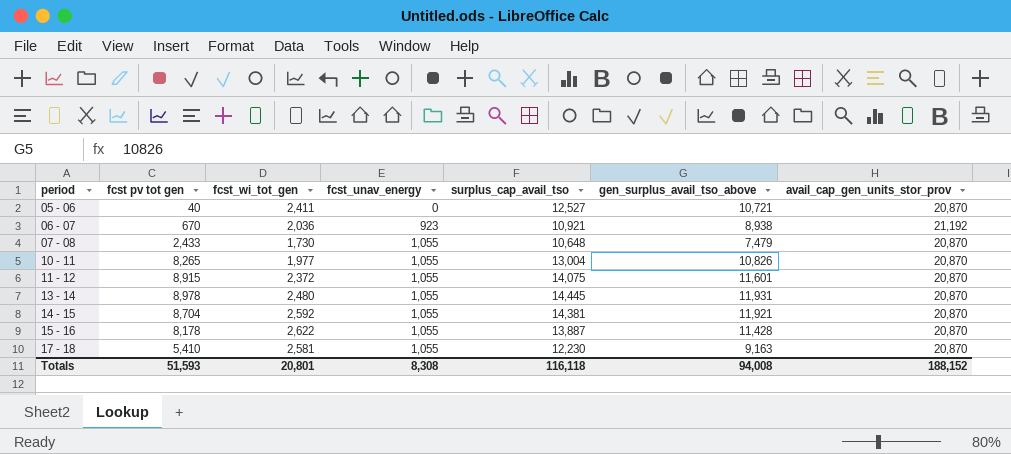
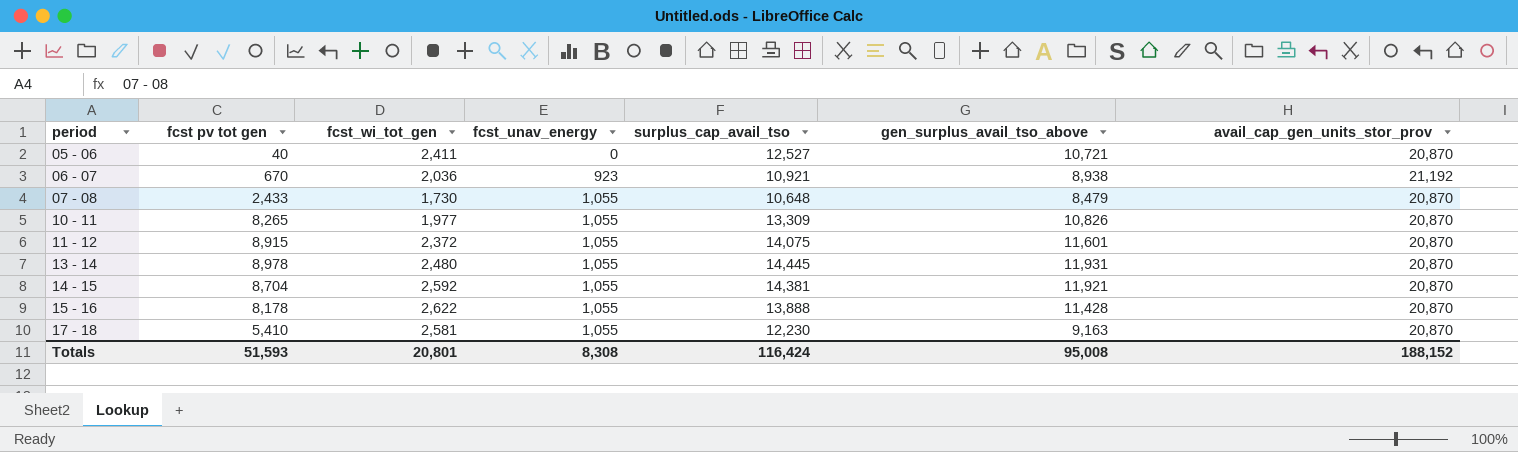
07 - 08 | gen_surplus_avail_tso_above: 7,479 -> 8,479
10 - 11 | surplus_cap_avail_tso: 13,004 -> 13,309
15 - 16 | surplus_cap_avail_tso: 13,887 -> 13,888
Totals | surplus_cap_avail_tso: 116,118 -> 116,424
Totals | gen_surplus_avail_tso_above: 94,008 -> 95,008

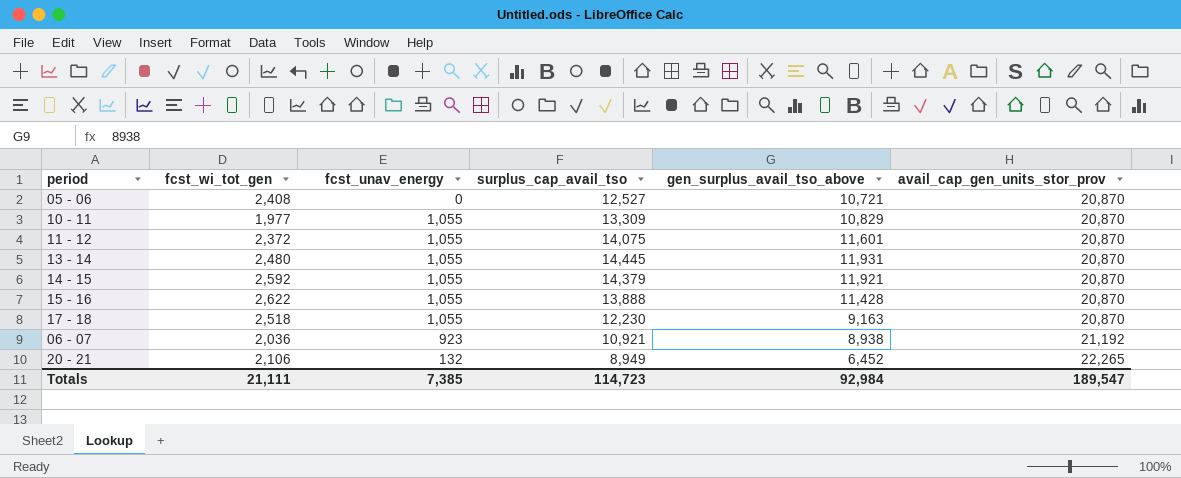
row order: period ascending -> avail_cap_gen_units_stor_prov ascending
column fcst pv tot gen | position: 2 -> none
row 07 - 08: 2,433 | 1,730 | 1,055 | 10,648 | 8,479 | 20,870 -> none
05 - 06 | fcst_wi_tot_gen: 2,411 -> 2,408
10 - 11 | gen_surplus_avail_tso_above: 10,826 -> 10,829
14 - 15 | surplus_cap_avail_tso: 14,381 -> 14,379
17 - 18 | fcst_wi_tot_gen: 2,581 -> 2,518
row 20 - 21: none -> 2,106 | 132 | 8,949 | 6,452 | 22,265
Totals | fcst_wi_tot_gen: 20,801 -> 21,111
Totals | fcst_unav_energy: 8,308 -> 7,385
Totals | surplus_cap_avail_tso: 116,424 -> 114,723
Totals | gen_surplus_avail_tso_above: 95,008 -> 92,984
Totals | avail_cap_gen_units_stor_prov: 188,152 -> 189,547

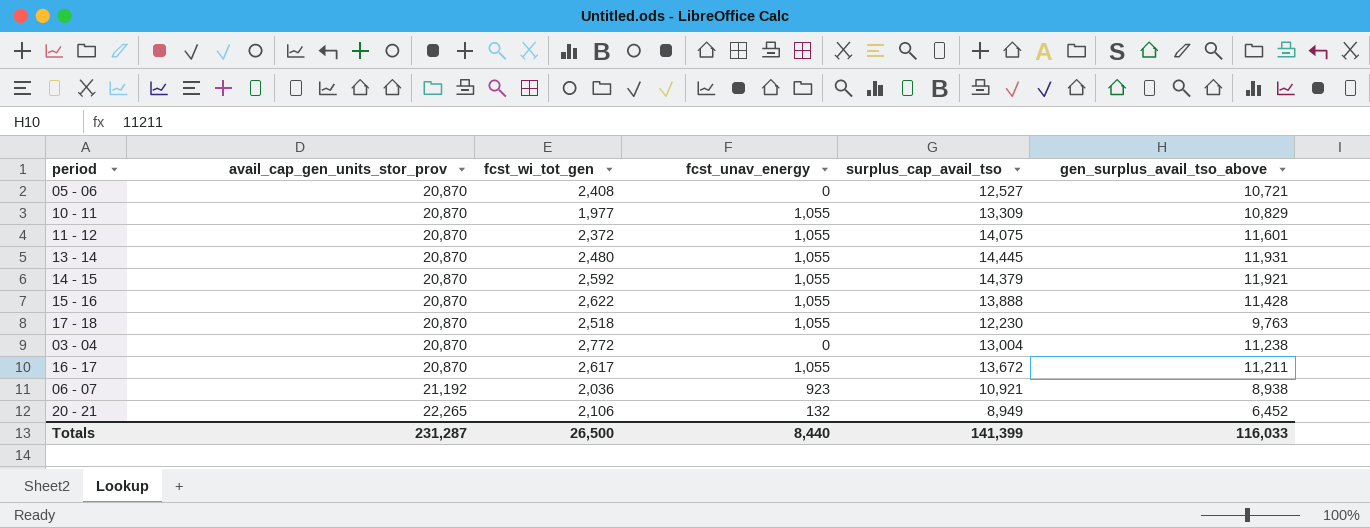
column avail_cap_gen_units_stor_prov | position: 6 -> 2
17 - 18 | gen_surplus_avail_tso_above: 9,163 -> 9,763
row 03 - 04: none -> 20,870 | 2,772 | 0 | 13,004 | 11,238
row 16 - 17: none -> 20,870 | 2,617 | 1,055 | 13,672 | 11,211
Totals | avail_cap_gen_units_stor_prov: 189,547 -> 231,287
Totals | fcst_wi_tot_gen: 21,111 -> 26,500
Totals | fcst_unav_energy: 7,385 -> 8,440
Totals | surplus_cap_avail_tso: 114,723 -> 141,399
Totals | gen_surplus_avail_tso_above: 92,984 -> 116,033

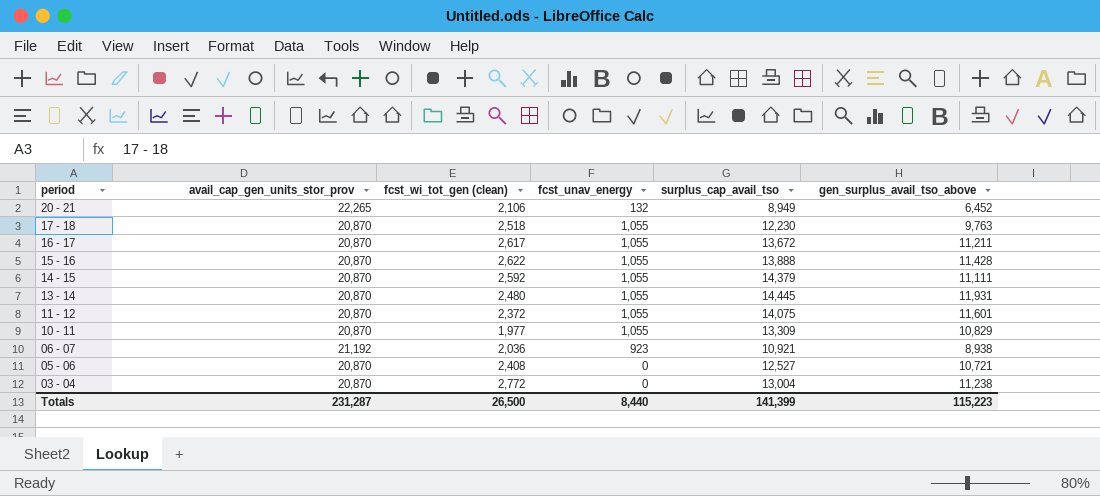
row order: avail_cap_gen_units_stor_prov ascending -> period descending
column name: fcst_wi_tot_gen -> fcst_wi_tot_gen (clean)
14 - 15 | gen_surplus_avail_tso_above: 11,921 -> 11,111
Totals | gen_surplus_avail_tso_above: 116,033 -> 115,223

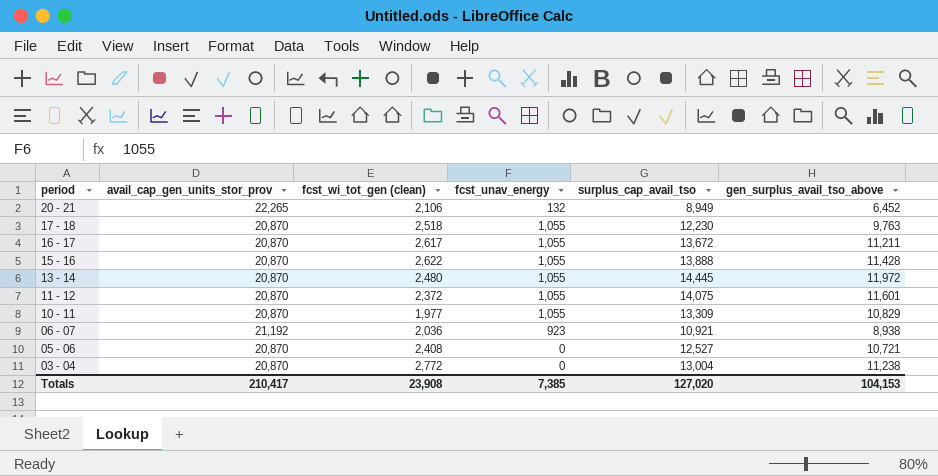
row 14 - 15: 20,870 | 2,592 | 1,055 | 14,379 | 11,111 -> none
13 - 14 | gen_surplus_avail_tso_above: 11,931 -> 11,972
Totals | avail_cap_gen_units_stor_prov: 231,287 -> 210,417
Totals | fcst_wi_tot_gen (clean): 26,500 -> 23,908
Totals | fcst_unav_energy: 8,440 -> 7,385
Totals | surplus_cap_avail_tso: 141,399 -> 127,020
Totals | gen_surplus_avail_tso_above: 115,223 -> 104,153

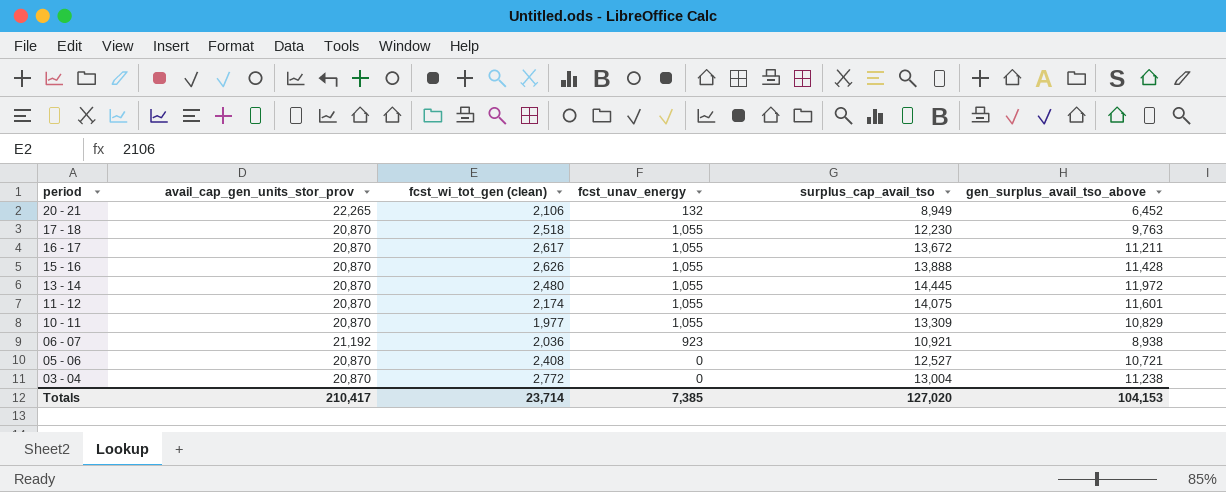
15 - 16 | fcst_wi_tot_gen (clean): 2,622 -> 2,626
11 - 12 | fcst_wi_tot_gen (clean): 2,372 -> 2,174
Totals | fcst_wi_tot_gen (clean): 23,908 -> 23,714

